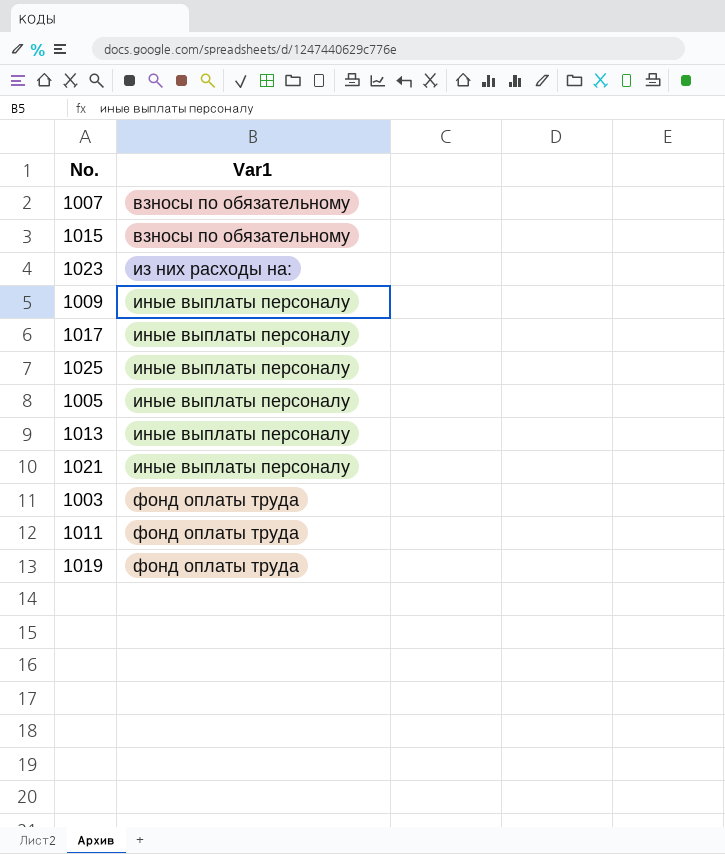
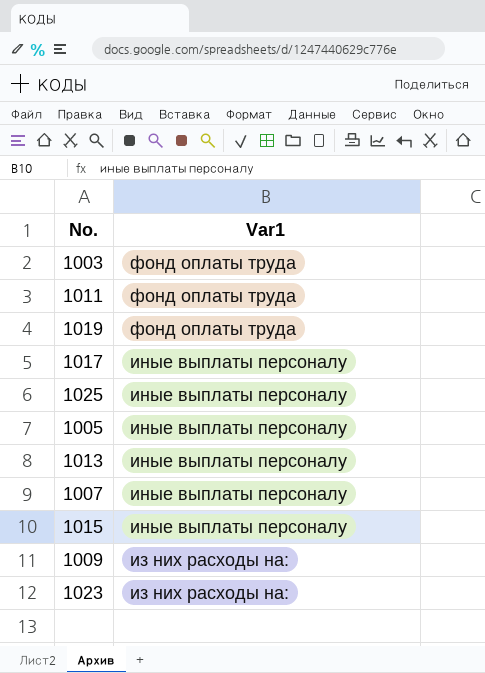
row order: Var1 ascending -> Var1 descending
row 1021: иные выплаты персоналу -> none
1007 | Var1: взносы по обязательному -> иные выплаты персоналу
1015 | Var1: взносы по обязательному -> иные выплаты персоналу
1009 | Var1: иные выплаты персоналу -> из них расходы на:

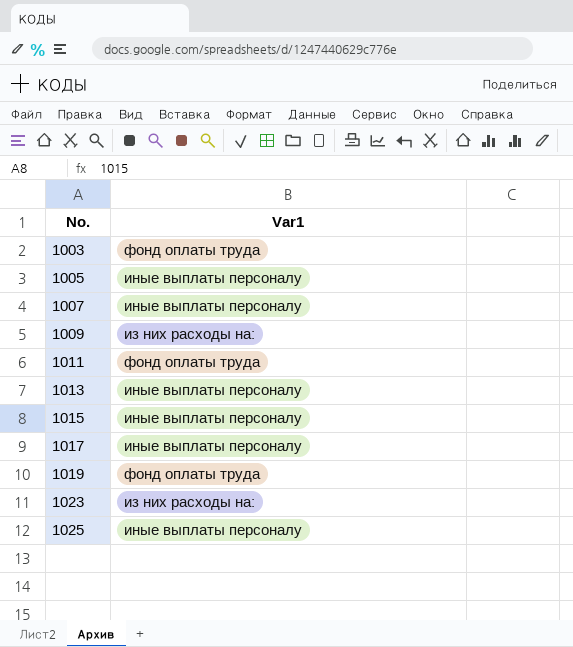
row order: Var1 descending -> No. ascending

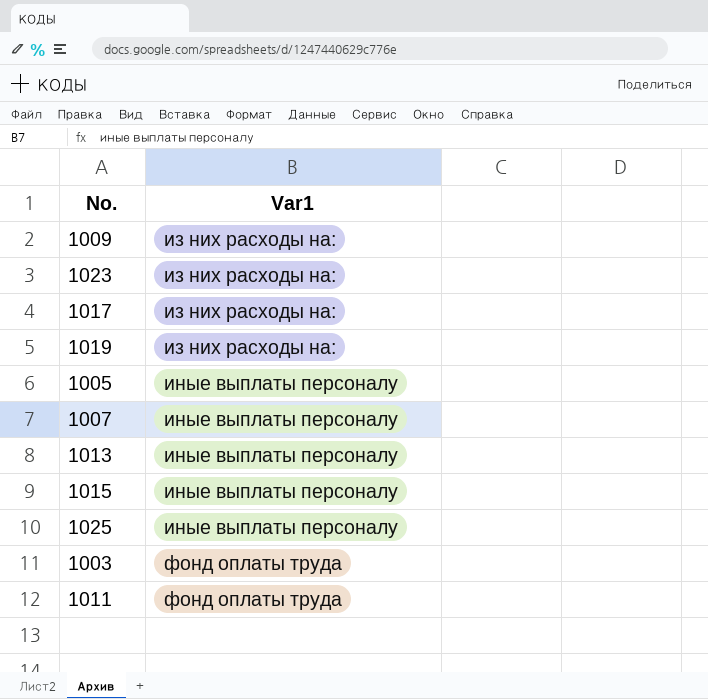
row order: No. ascending -> Var1 ascending
1017 | Var1: иные выплаты персоналу -> из них расходы на:
1019 | Var1: фонд оплаты труда -> из них расходы на:

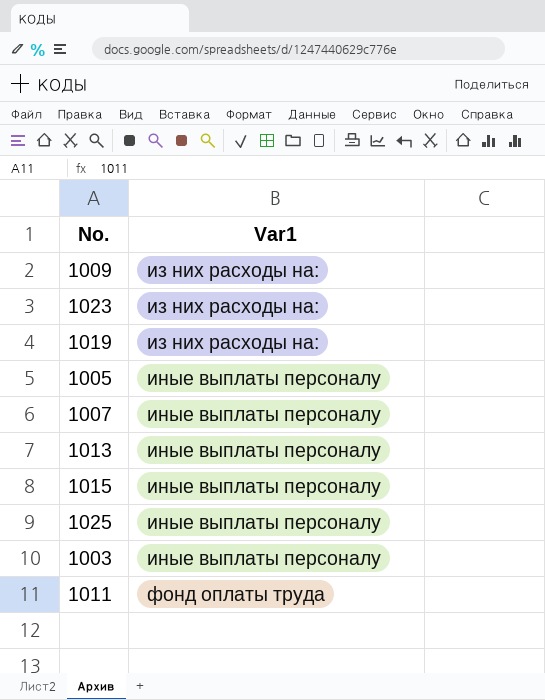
row 1017: из них расходы на: -> none
1003 | Var1: фонд оплаты труда -> иные выплаты персоналу

